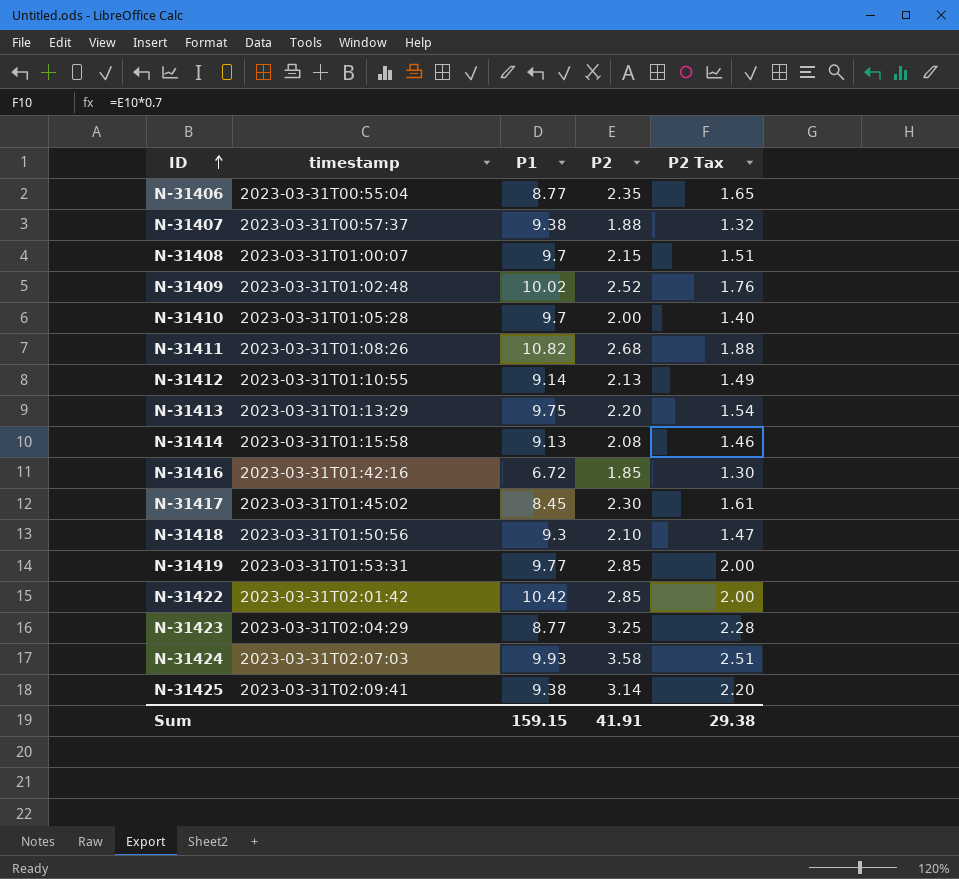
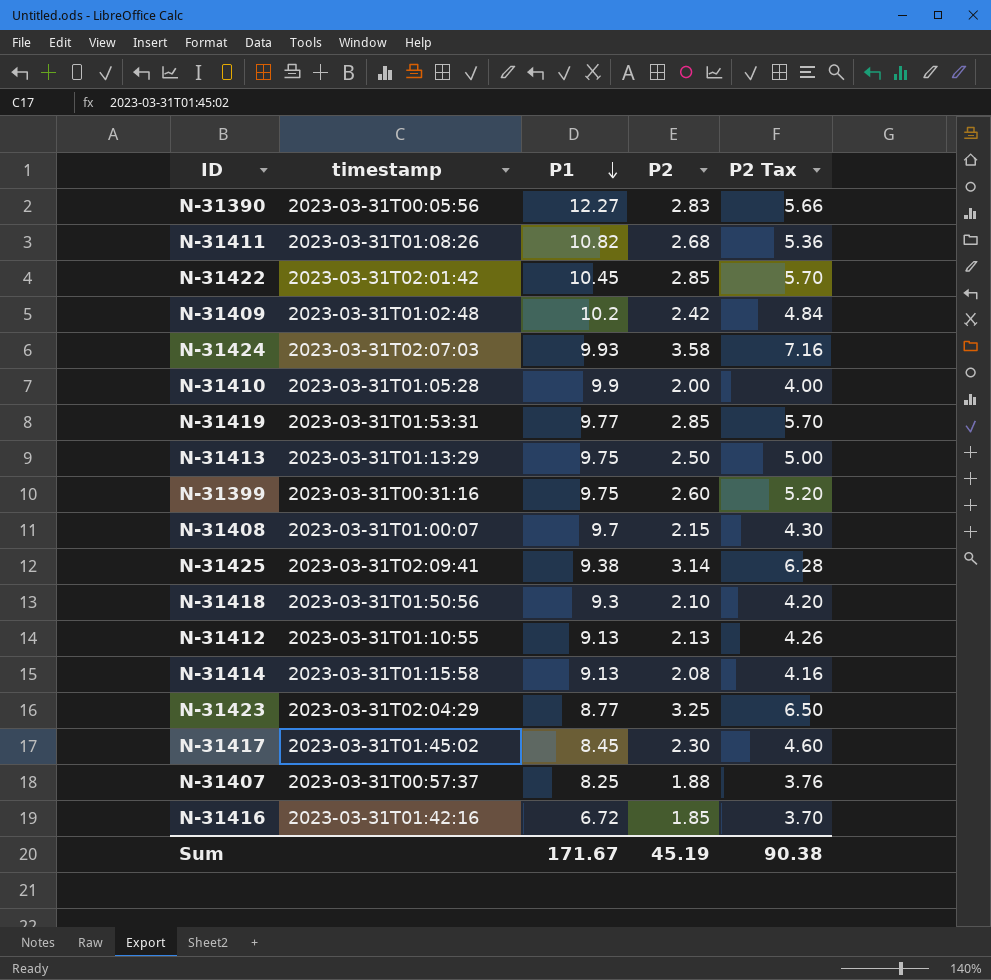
row order: ID ascending -> P1 descending
column P2 Tax | formula: [P2] * 0.7 -> [P2] * 2
row N-31406: 2023-03-31T00:55:04 | 8.77 | 2.35 | 1.65 -> none
row N-31390: none -> 2023-03-31T00:05:56 | 12.27 | 2.83 | 5.66
N-31422 | P1: 10.42 -> 10.45
N-31409 | P1: 10.02 -> 10.2
N-31409 | P2: 2.52 -> 2.42
N-31410 | P1: 9.7 -> 9.9
N-31413 | P2: 2.20 -> 2.50
row N-31399: none -> 2023-03-31T00:31:16 | 9.75 | 2.60 | 5.20
N-31412 | P1: 9.14 -> 9.13
N-31407 | P1: 9.38 -> 8.25
Sum | P1: 159.15 -> 171.67
Sum | P2: 41.91 -> 45.19
Sum | P2 Tax: 29.38 -> 90.38

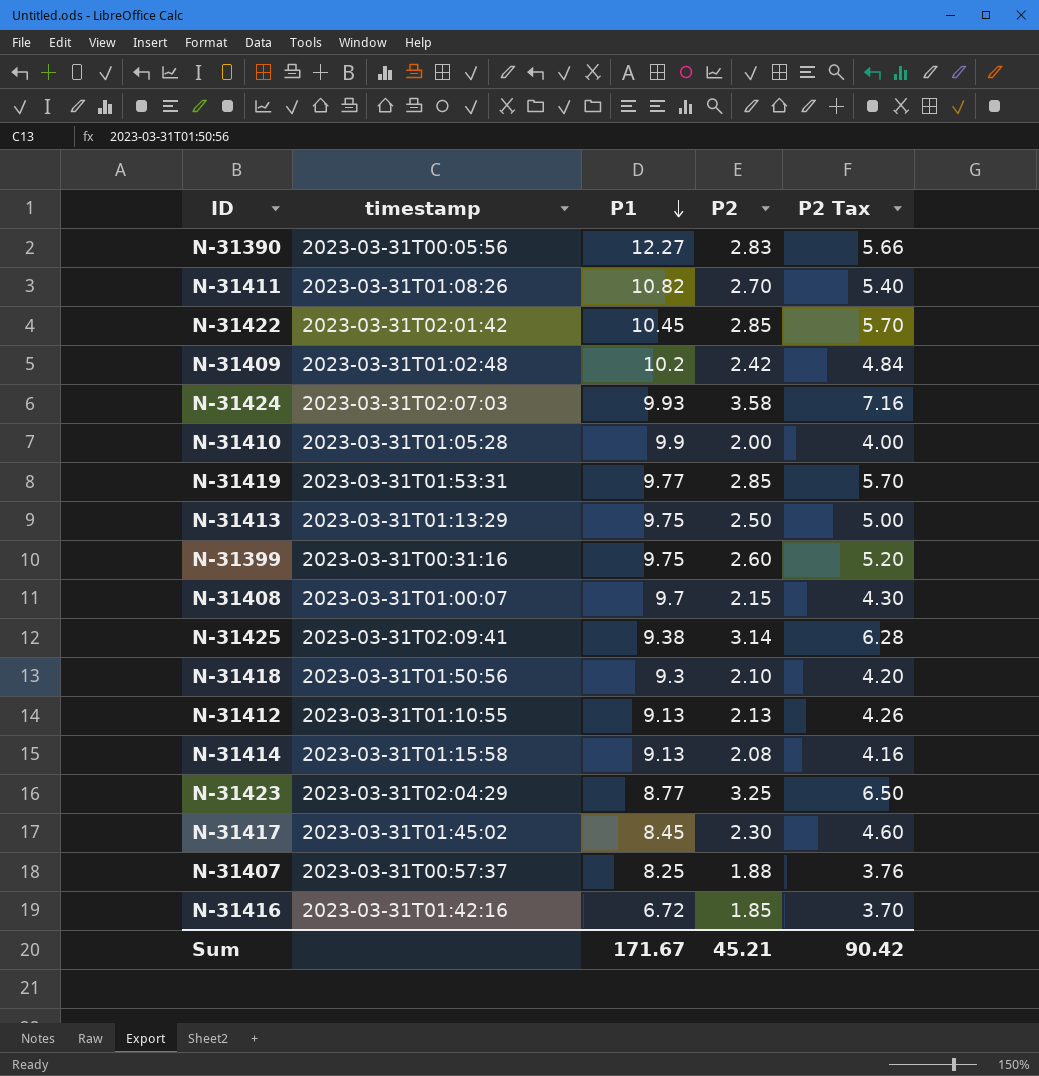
N-31411 | P2: 2.68 -> 2.70
N-31411 | P2 Tax: 5.36 -> 5.40
Sum | P2: 45.19 -> 45.21
Sum | P2 Tax: 90.38 -> 90.42

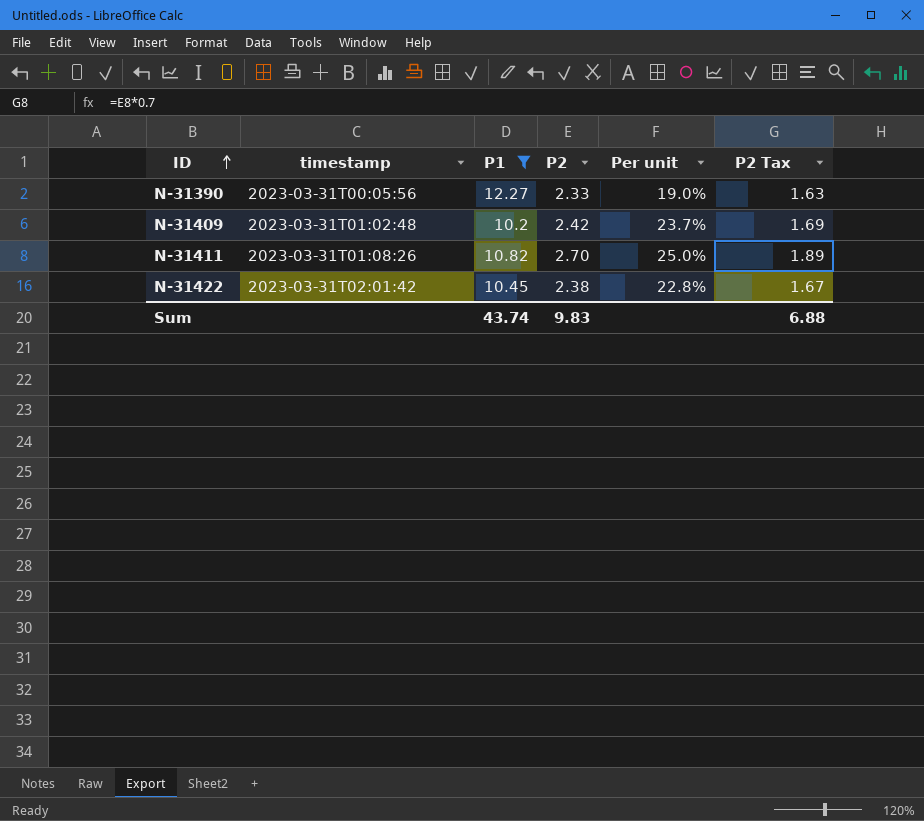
filter: none -> P1 >= 10.2
row order: P1 descending -> ID ascending
column Per unit | formula: none -> [P2] / [P1]
column P2 Tax | formula: [P2] * 2 -> [P2] * 0.7
N-31390 | P2: 2.83 -> 2.33
N-31422 | P2: 2.85 -> 2.38
Sum | P1: 171.67 -> 43.74
Sum | P2: 45.21 -> 9.83
Sum | P2 Tax: 90.42 -> 6.88

